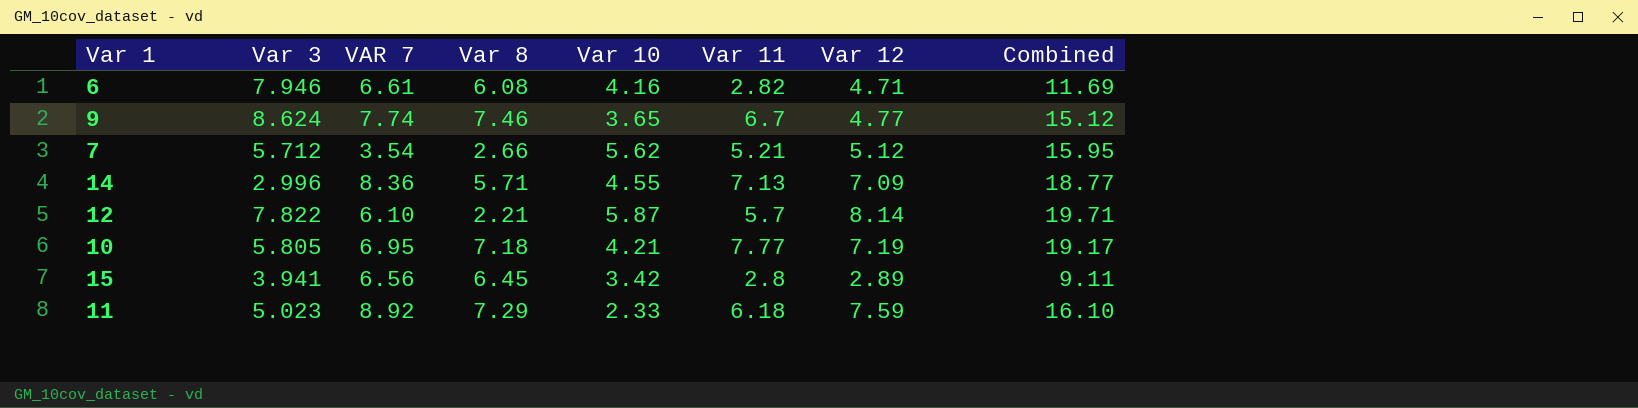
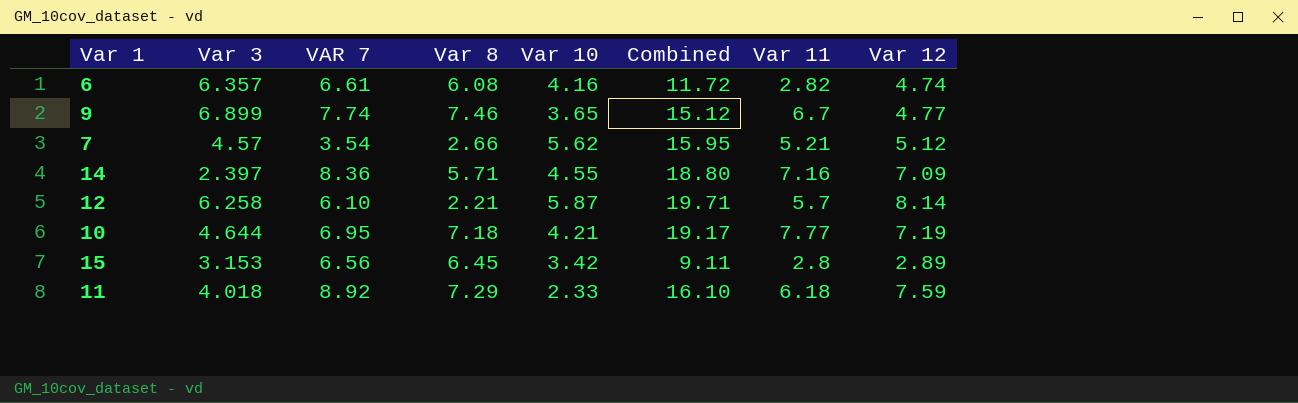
column Combined | position: 8 -> 6
6 | Var 3: 7.946 -> 6.357
6 | Combined: 11.69 -> 11.72
6 | Var 12: 4.71 -> 4.74
9 | Var 3: 8.624 -> 6.899
7 | Var 3: 5.712 -> 4.57
14 | Var 3: 2.996 -> 2.397
14 | Combined: 18.77 -> 18.80
14 | Var 11: 7.13 -> 7.16
12 | Var 3: 7.822 -> 6.258
10 | Var 3: 5.805 -> 4.644
15 | Var 3: 3.941 -> 3.153
11 | Var 3: 5.023 -> 4.018

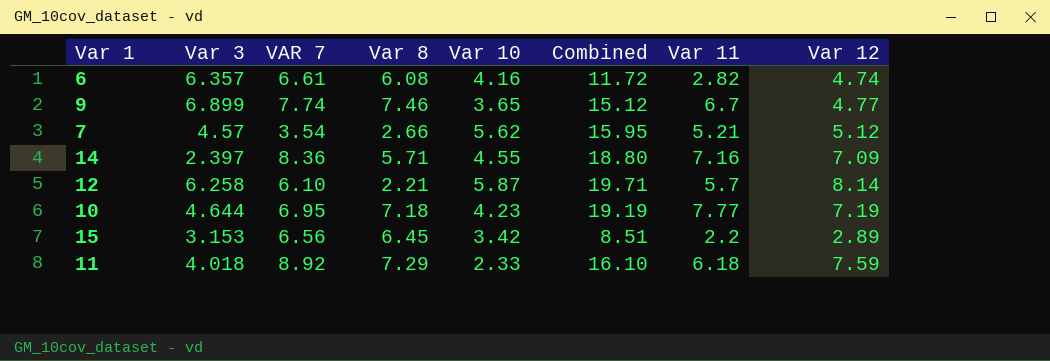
10 | Var 10: 4.21 -> 4.23
10 | Combined: 19.17 -> 19.19
15 | Combined: 9.11 -> 8.51
15 | Var 11: 2.8 -> 2.2

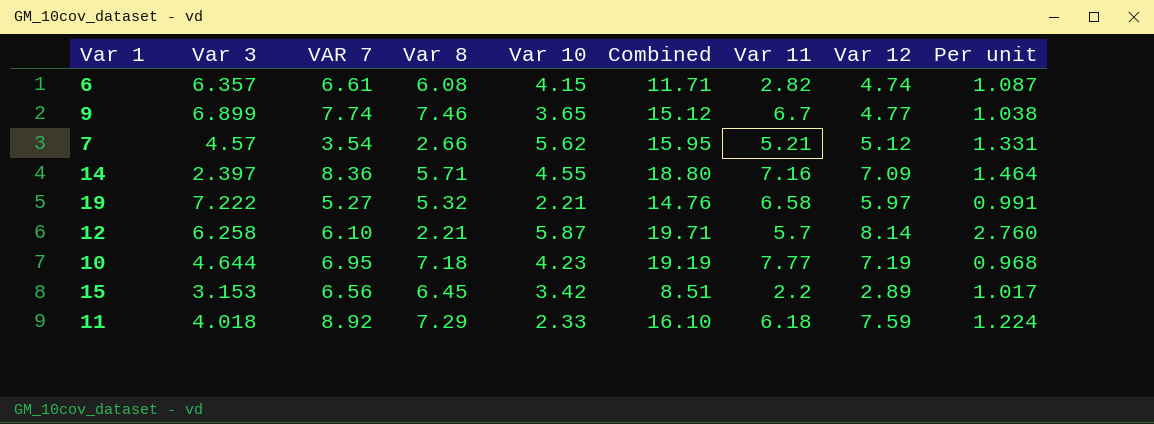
column Per unit | formula: none -> [VAR 7] / [Var 8]
6 | Var 10: 4.16 -> 4.15
6 | Combined: 11.72 -> 11.71
row 19: none -> 7.222 | 5.27 | 5.32 | 2.21 | 14.76 | 6.58 | 5.97 | 0.991

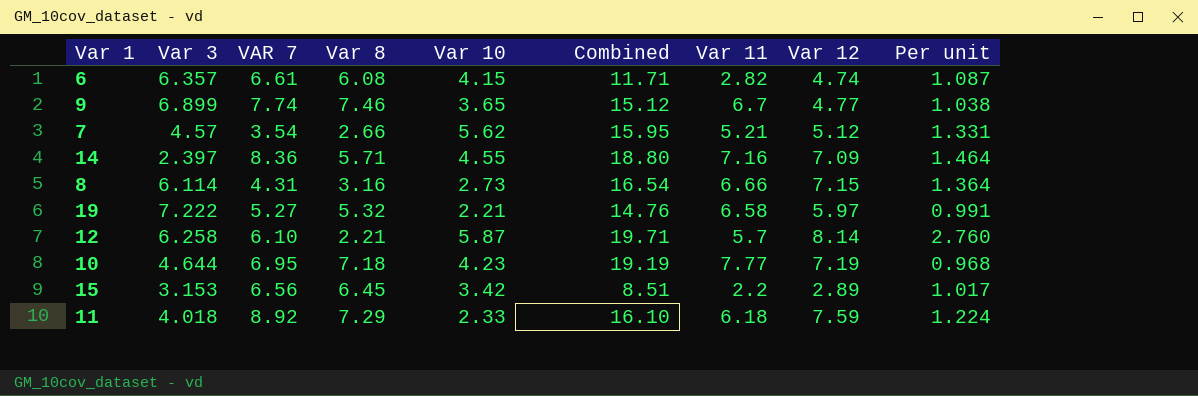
row 8: none -> 6.114 | 4.31 | 3.16 | 2.73 | 16.54 | 6.66 | 7.15 | 1.364

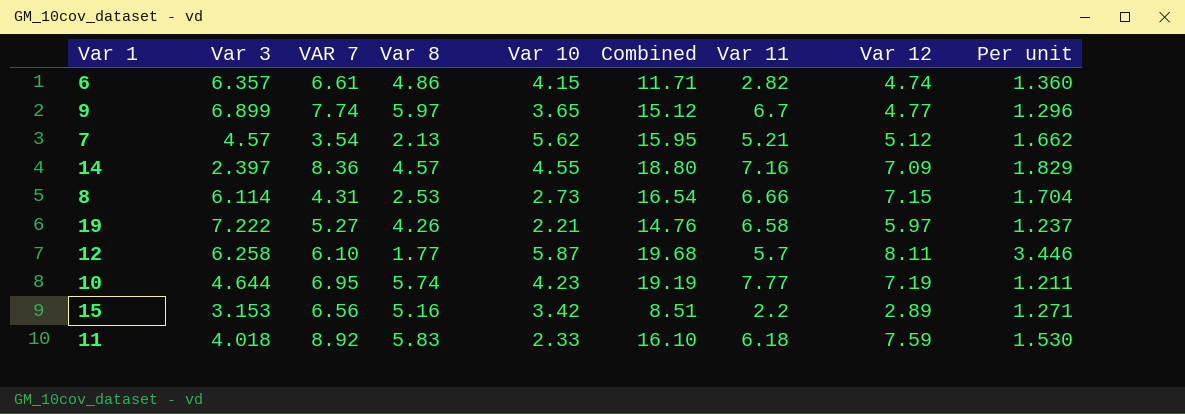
6 | Var 8: 6.08 -> 4.86
6 | Per unit: 1.087 -> 1.360
9 | Var 8: 7.46 -> 5.97
9 | Per unit: 1.038 -> 1.296
7 | Var 8: 2.66 -> 2.13
7 | Per unit: 1.331 -> 1.662
14 | Var 8: 5.71 -> 4.57
14 | Per unit: 1.464 -> 1.829
8 | Var 8: 3.16 -> 2.53
8 | Per unit: 1.364 -> 1.704
19 | Var 8: 5.32 -> 4.26
19 | Per unit: 0.991 -> 1.237
12 | Var 8: 2.21 -> 1.77
12 | Combined: 19.71 -> 19.68
12 | Var 12: 8.14 -> 8.11
12 | Per unit: 2.760 -> 3.446
10 | Var 8: 7.18 -> 5.74
10 | Per unit: 0.968 -> 1.211
15 | Var 8: 6.45 -> 5.16
15 | Per unit: 1.017 -> 1.271
11 | Var 8: 7.29 -> 5.83
11 | Per unit: 1.224 -> 1.530

